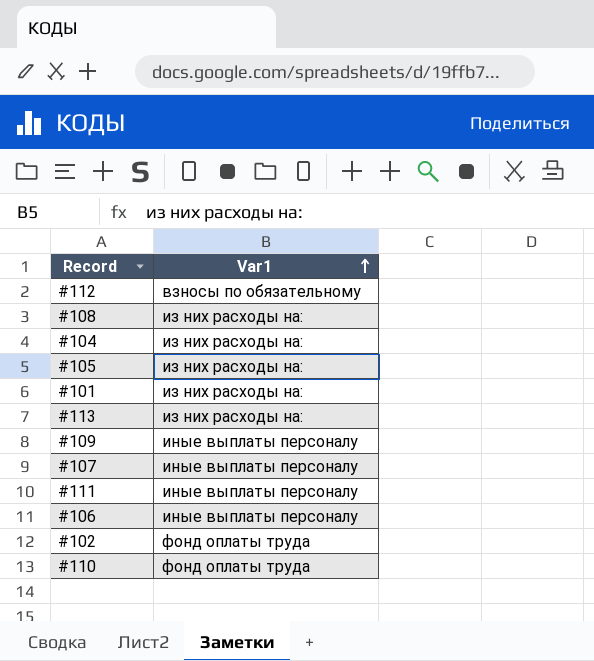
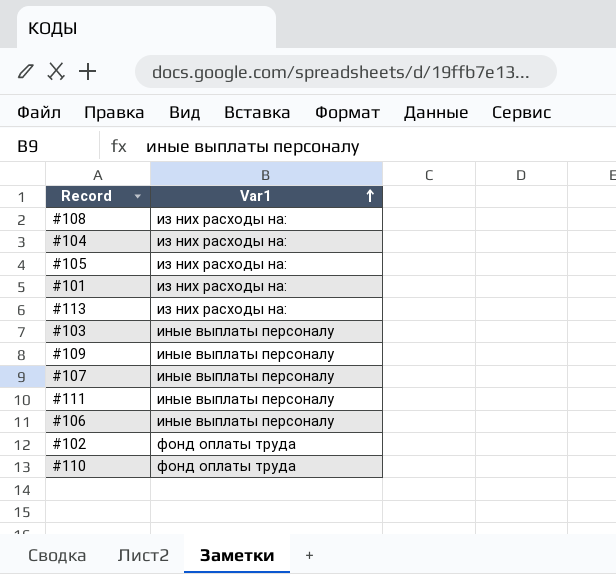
row #112: взносы по обязательному -> none
row #103: none -> иные выплаты персоналу

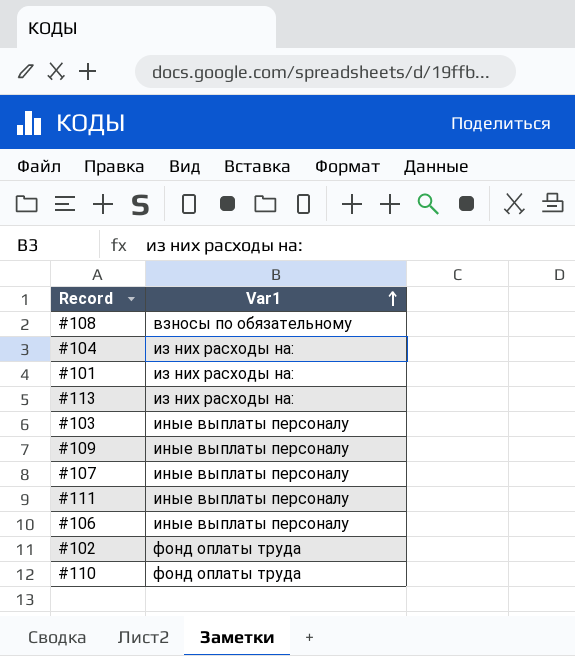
row #105: из них расходы на: -> none
#108 | Var1: из них расходы на: -> взносы по обязательному

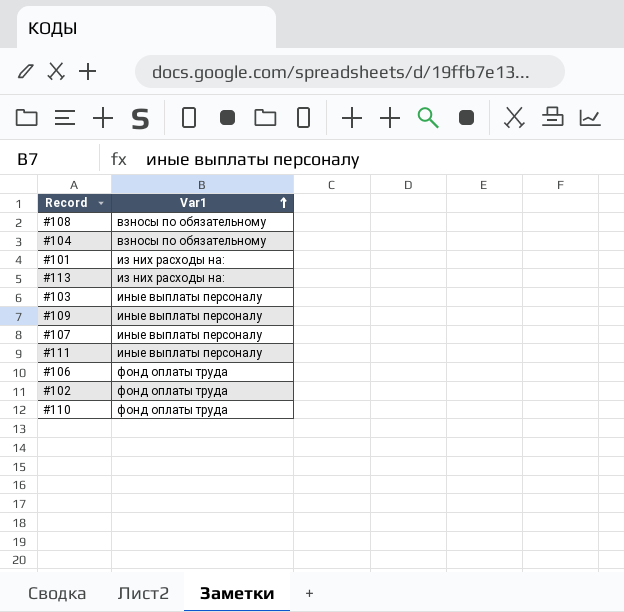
#104 | Var1: из них расходы на: -> взносы по обязательному
#106 | Var1: иные выплаты персоналу -> фонд оплаты труда

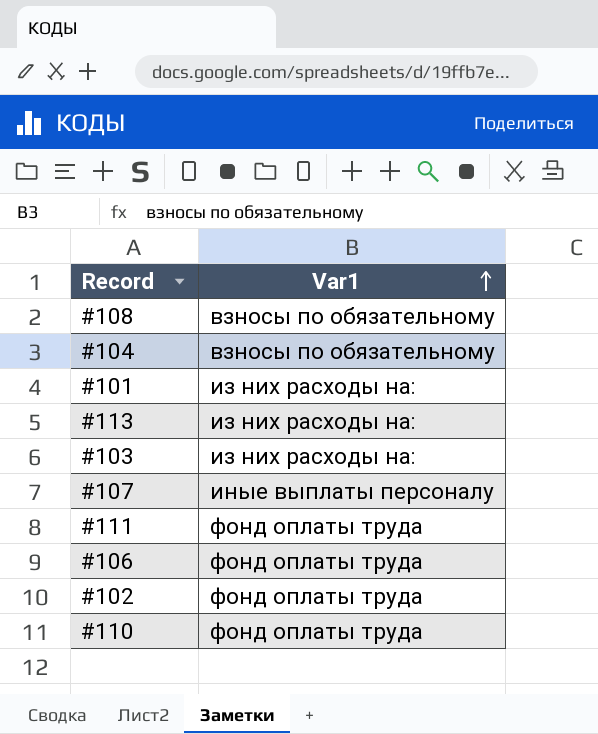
row #109: иные выплаты персоналу -> none
#103 | Var1: иные выплаты персоналу -> из них расходы на:
#111 | Var1: иные выплаты персоналу -> фонд оплаты труда

